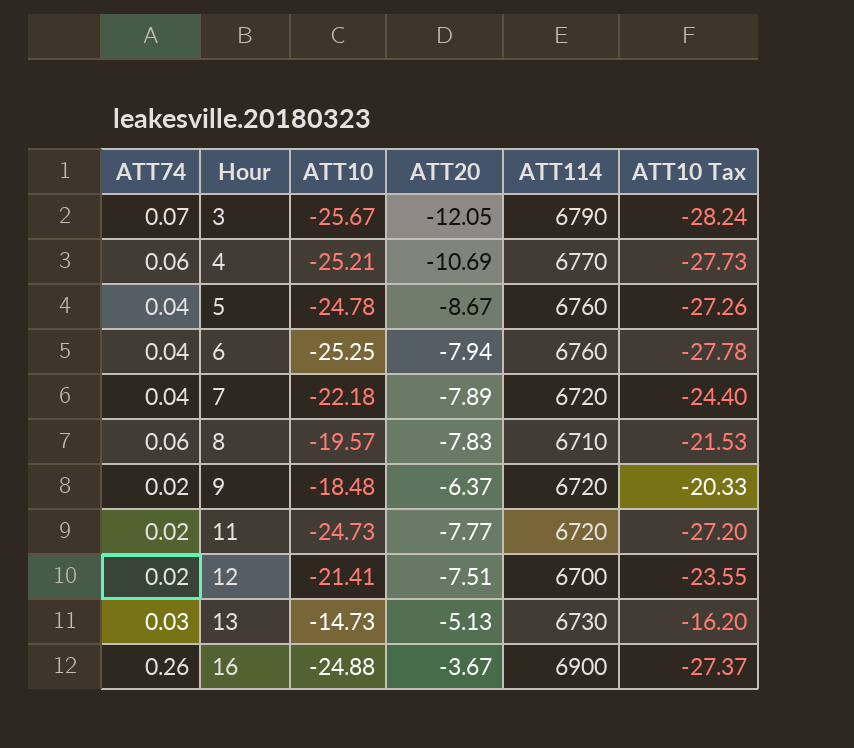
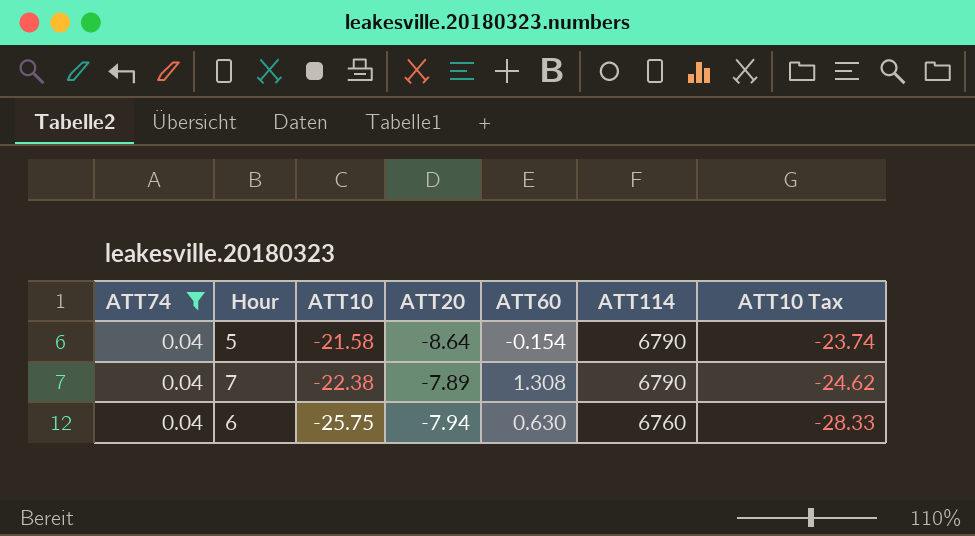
filter: none -> ATT74 = 0.04
row order: Hour ascending -> ATT10 descending
column ATT60 | position: none -> 5
5 | ATT10: -24.78 -> -21.58
5 | ATT20: -8.67 -> -8.64
5 | ATT114: 6760 -> 6790
5 | ATT10 Tax: -27.26 -> -23.74
7 | ATT10: -22.18 -> -22.38
7 | ATT114: 6720 -> 6790
7 | ATT10 Tax: -24.40 -> -24.62
6 | ATT10: -25.25 -> -25.75
6 | ATT10 Tax: -27.78 -> -28.33

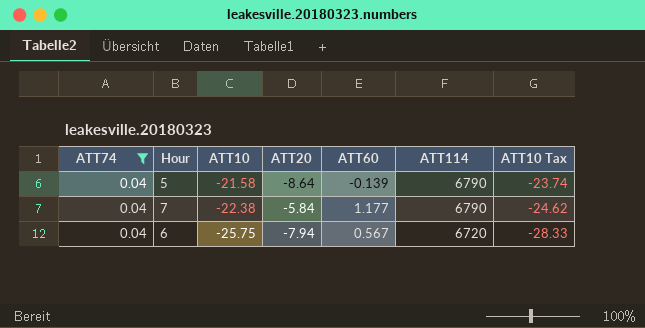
5 | ATT60: -0.154 -> -0.139
7 | ATT20: -7.89 -> -5.84
7 | ATT60: 1.308 -> 1.177
6 | ATT60: 0.630 -> 0.567
6 | ATT114: 6760 -> 6720

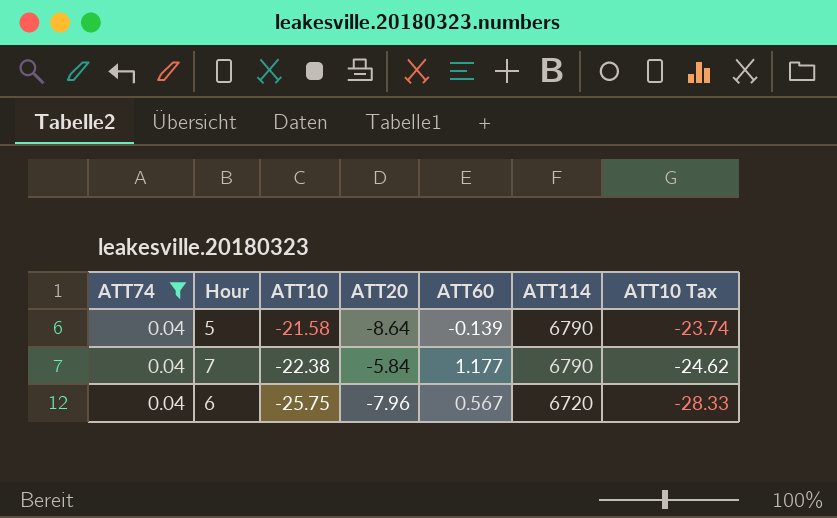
6 | ATT20: -7.94 -> -7.96

